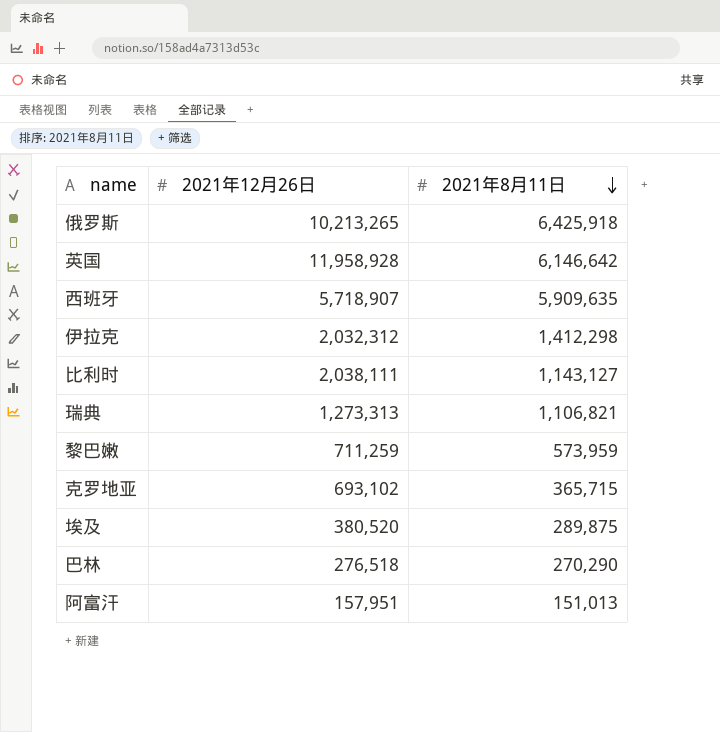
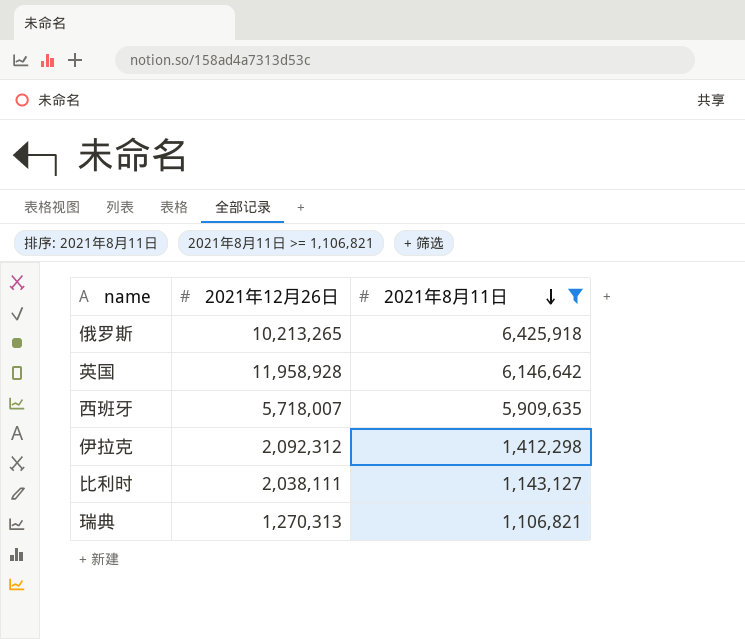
filter: none -> 2021年8月11日 >= 1,106,821
西班牙 | 2021年12月26日: 5,718,907 -> 5,718,007
伊拉克 | 2021年12月26日: 2,032,312 -> 2,092,312
瑞典 | 2021年12月26日: 1,273,313 -> 1,270,313

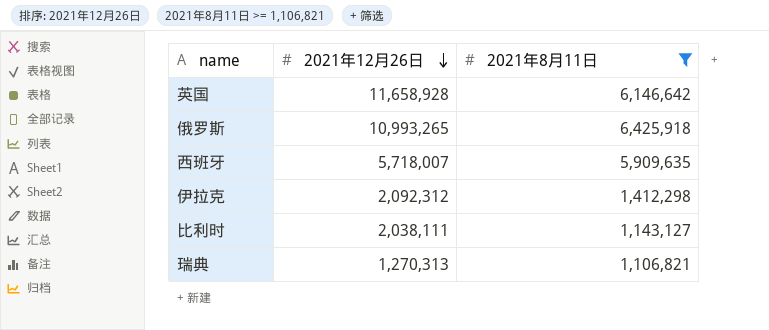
row order: 2021年8月11日 descending -> 2021年12月26日 descending
英国 | 2021年12月26日: 11,958,928 -> 11,658,928
俄罗斯 | 2021年12月26日: 10,213,265 -> 10,993,265

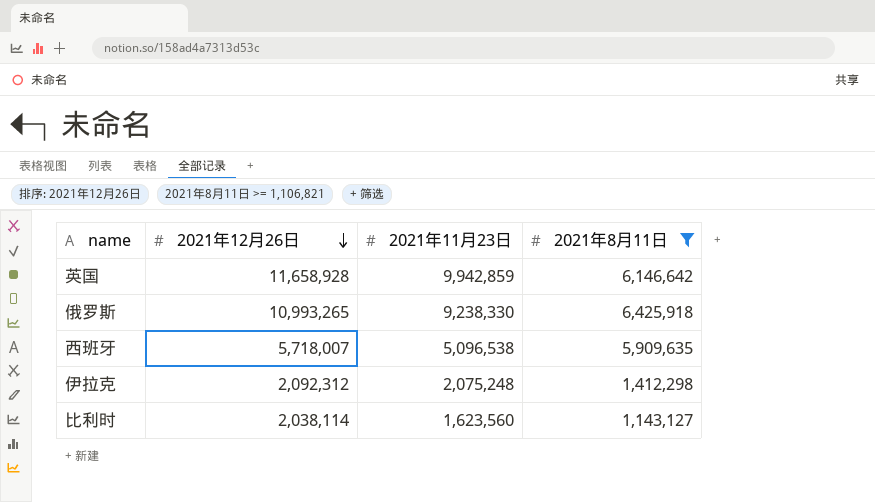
column 2021年11月23日 | position: none -> 3
row 瑞典: 1,270,313 | 1,106,821 -> none
比利时 | 2021年12月26日: 2,038,111 -> 2,038,114

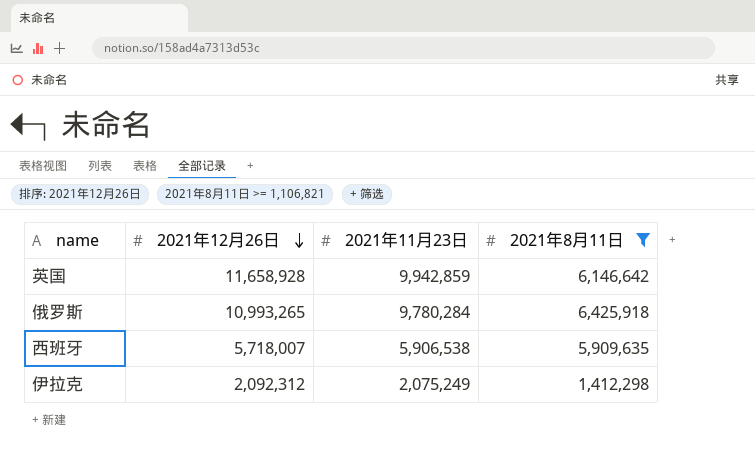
row 比利时: 2,038,114 | 1,623,560 | 1,143,127 -> none
俄罗斯 | 2021年11月23日: 9,238,330 -> 9,780,284
西班牙 | 2021年11月23日: 5,096,538 -> 5,906,538
伊拉克 | 2021年11月23日: 2,075,248 -> 2,075,249

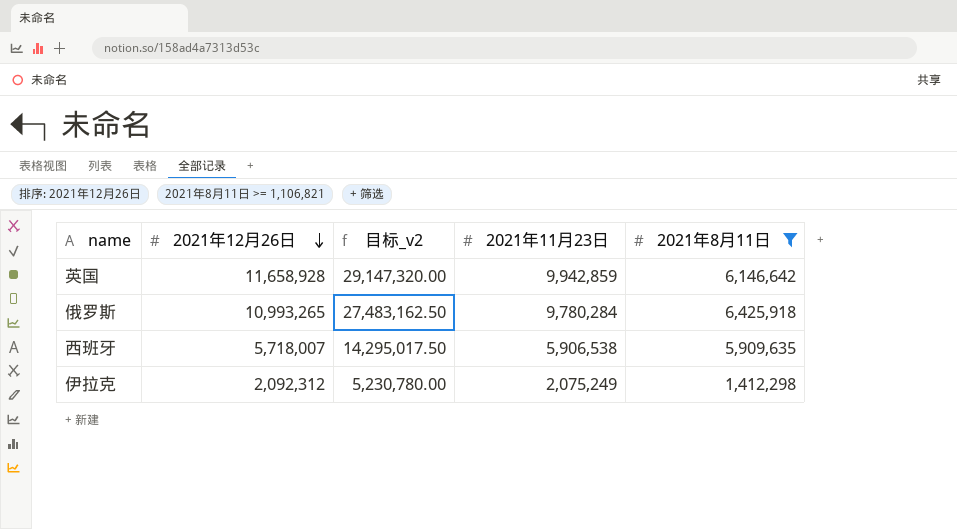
column 目标_v2 | formula: none -> [2021年12月26日] * 2.5

